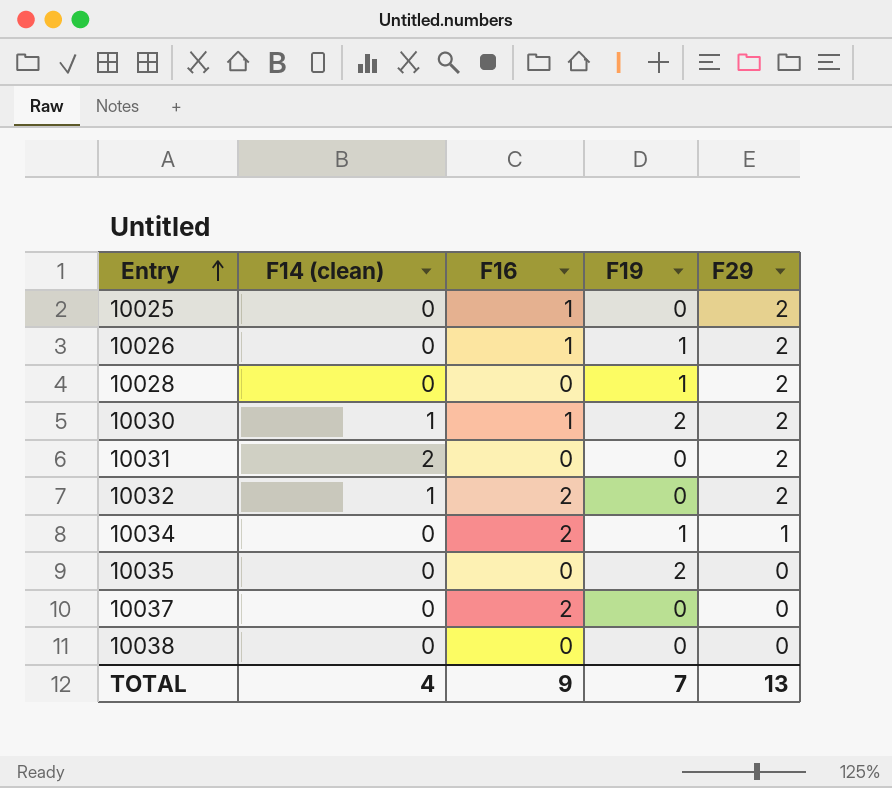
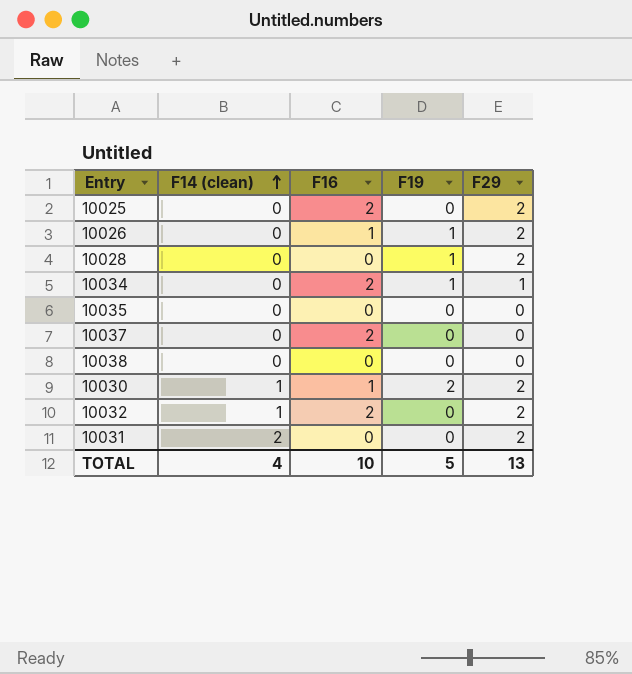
row order: Entry ascending -> F14 (clean) ascending
10025 | F16: 1 -> 2
10035 | F19: 2 -> 0
TOTAL | F16: 9 -> 10
TOTAL | F19: 7 -> 5

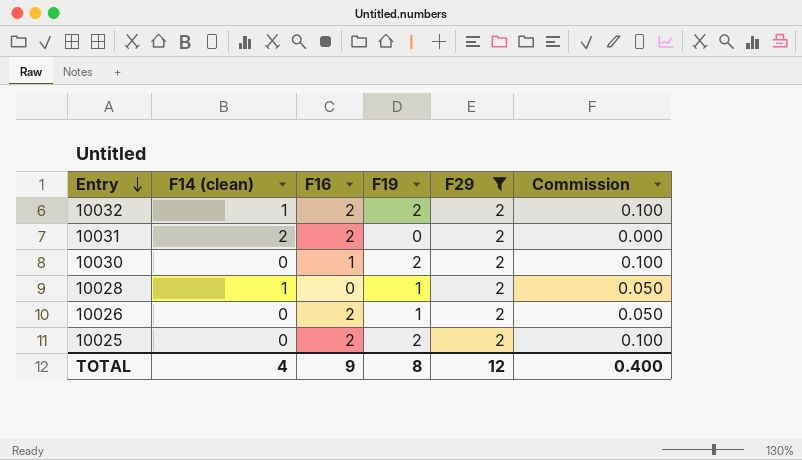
filter: none -> F29 = 2
row order: F14 (clean) ascending -> Entry descending
column Commission | formula: none -> [F19] * 0.05
10032 | F19: 0 -> 2
10031 | F16: 0 -> 2
10030 | F14 (clean): 1 -> 0
10028 | F14 (clean): 0 -> 1
10026 | F16: 1 -> 2
10025 | F19: 0 -> 2
TOTAL | F16: 10 -> 9
TOTAL | F19: 5 -> 8
TOTAL | F29: 13 -> 12

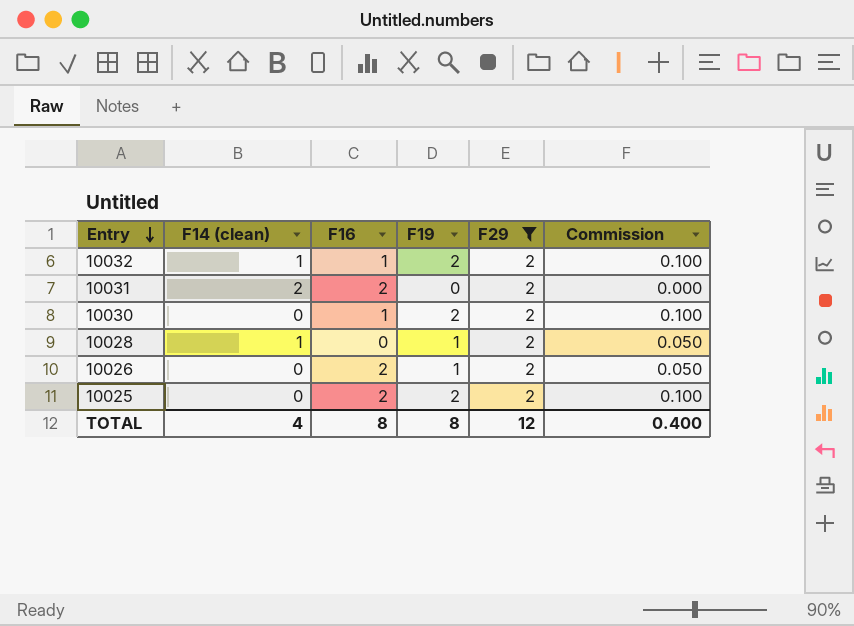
10032 | F16: 2 -> 1
TOTAL | F16: 9 -> 8

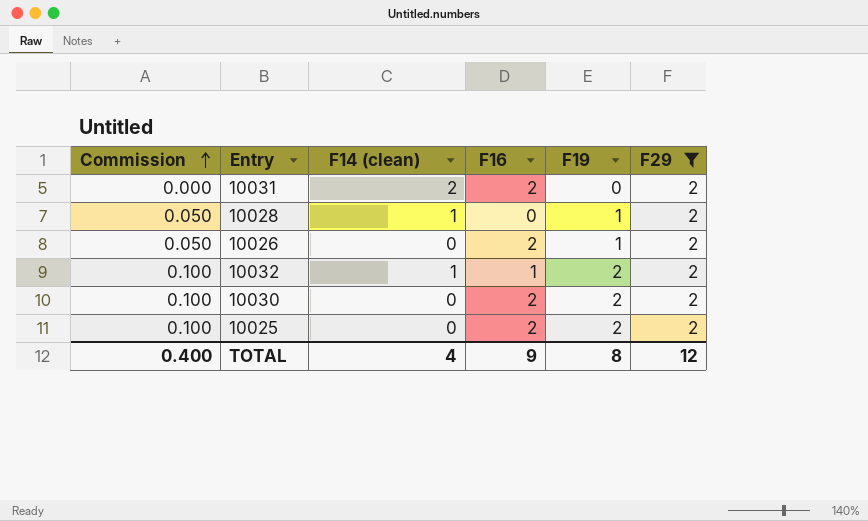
row order: Entry descending -> Commission ascending
column Commission | position: 6 -> 1
10030 | F16: 1 -> 2
TOTAL | F16: 8 -> 9

